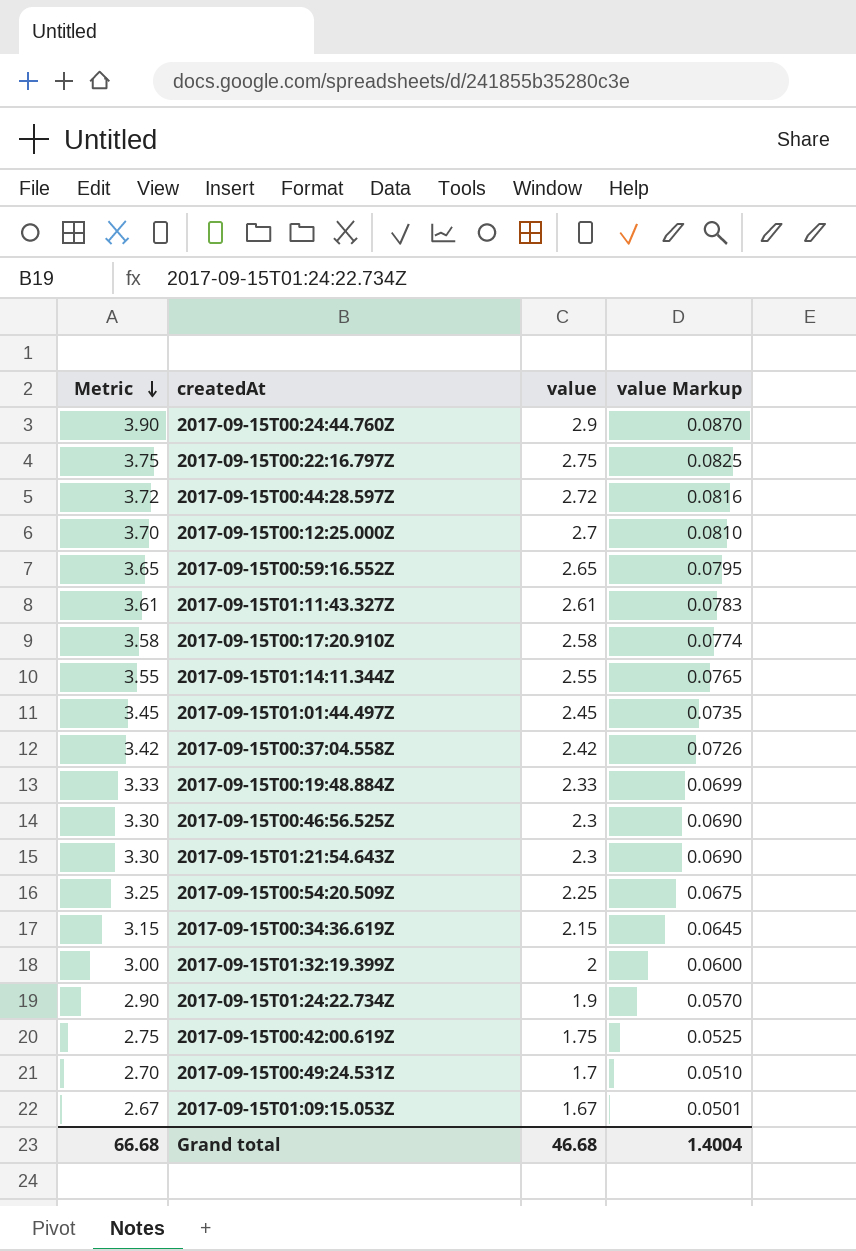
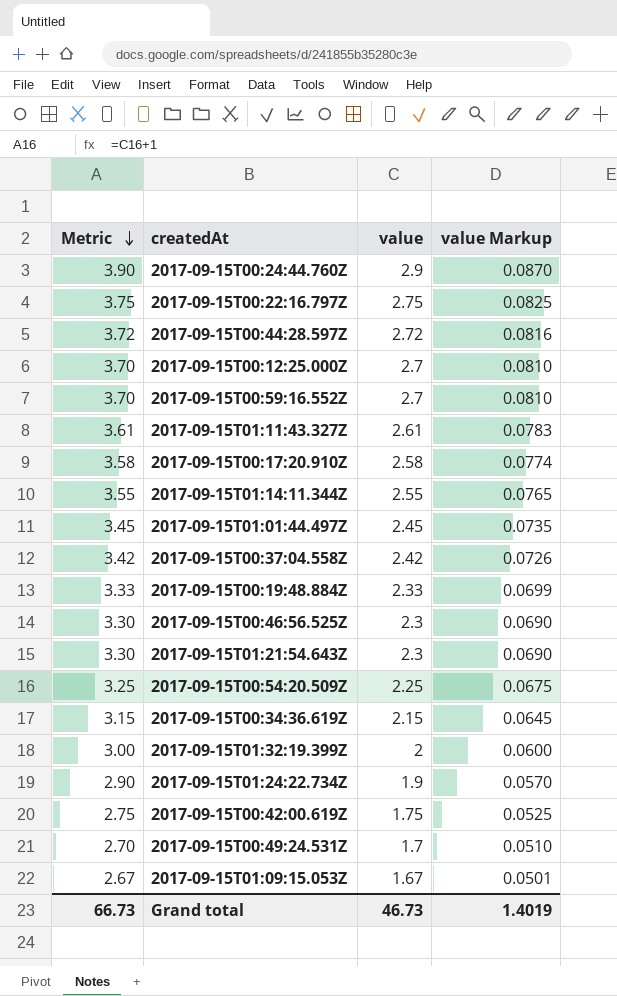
2017-09-15T00:59:16.552Z | Metric: 3.65 -> 3.70
2017-09-15T00:59:16.552Z | value: 2.65 -> 2.7
2017-09-15T00:59:16.552Z | value Markup: 0.0795 -> 0.0810
Grand total | Metric: 66.68 -> 66.73
Grand total | value: 46.68 -> 46.73
Grand total | value Markup: 1.4004 -> 1.4019

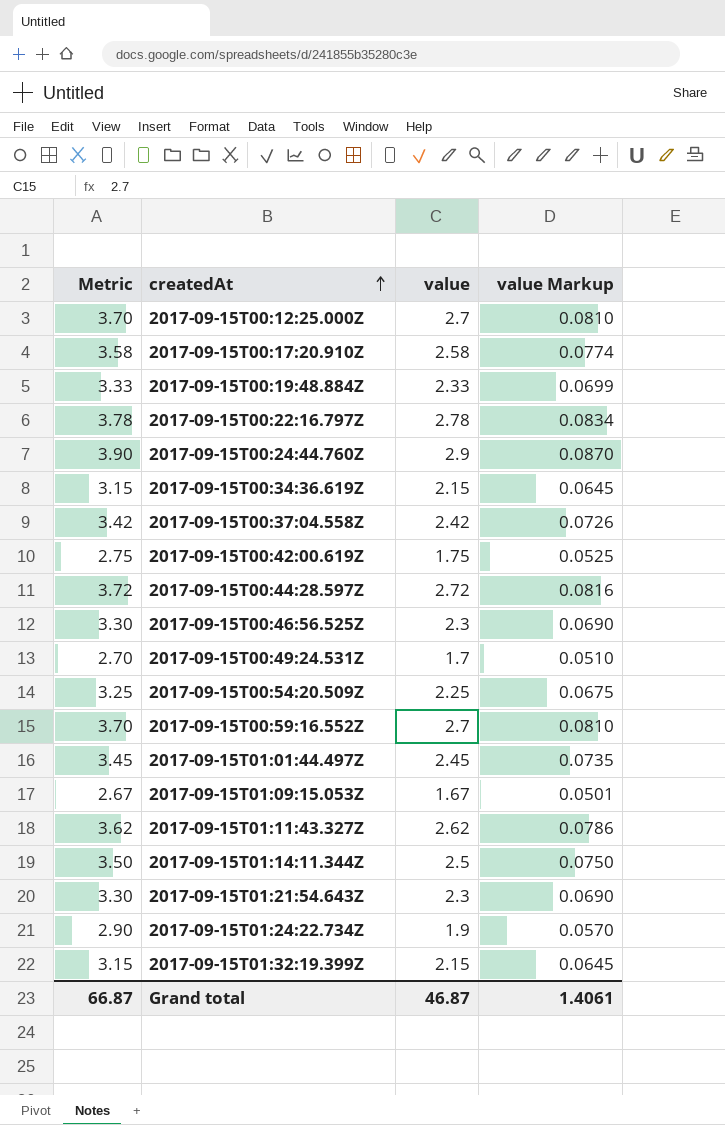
row order: Metric descending -> createdAt ascending
2017-09-15T00:22:16.797Z | Metric: 3.75 -> 3.78
2017-09-15T00:22:16.797Z | value: 2.75 -> 2.78
2017-09-15T00:22:16.797Z | value Markup: 0.0825 -> 0.0834
2017-09-15T01:11:43.327Z | Metric: 3.61 -> 3.62
2017-09-15T01:11:43.327Z | value: 2.61 -> 2.62
2017-09-15T01:11:43.327Z | value Markup: 0.0783 -> 0.0786
2017-09-15T01:14:11.344Z | Metric: 3.55 -> 3.50
2017-09-15T01:14:11.344Z | value: 2.55 -> 2.5
2017-09-15T01:14:11.344Z | value Markup: 0.0765 -> 0.0750
2017-09-15T01:32:19.399Z | Metric: 3.00 -> 3.15
2017-09-15T01:32:19.399Z | value: 2 -> 2.15
2017-09-15T01:32:19.399Z | value Markup: 0.0600 -> 0.0645
Grand total | Metric: 66.73 -> 66.87
Grand total | value: 46.73 -> 46.87
Grand total | value Markup: 1.4019 -> 1.4061

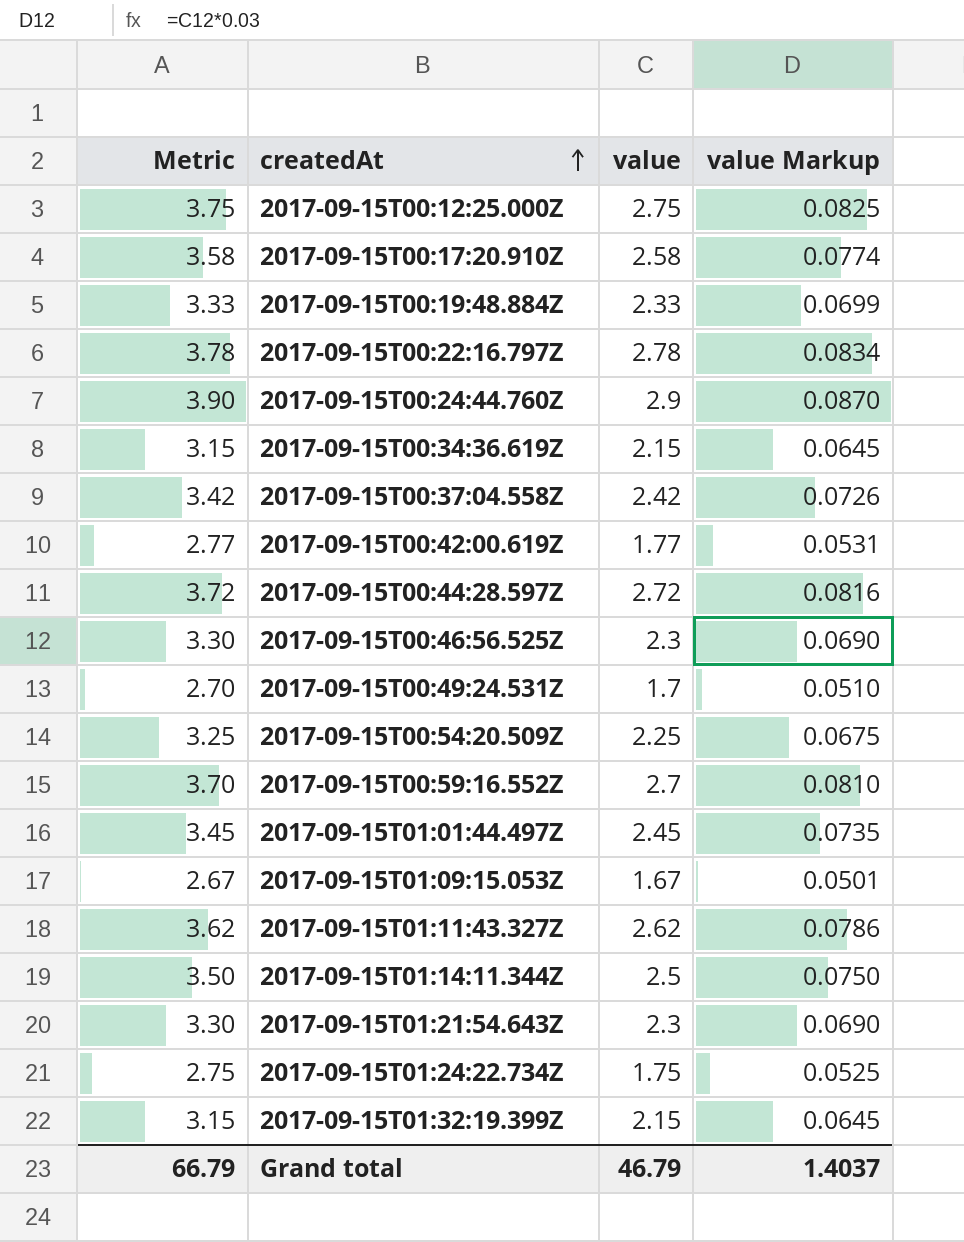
2017-09-15T00:12:25.000Z | Metric: 3.70 -> 3.75
2017-09-15T00:12:25.000Z | value: 2.7 -> 2.75
2017-09-15T00:12:25.000Z | value Markup: 0.0810 -> 0.0825
2017-09-15T00:42:00.619Z | Metric: 2.75 -> 2.77
2017-09-15T00:42:00.619Z | value: 1.75 -> 1.77
2017-09-15T00:42:00.619Z | value Markup: 0.0525 -> 0.0531
2017-09-15T01:24:22.734Z | Metric: 2.90 -> 2.75
2017-09-15T01:24:22.734Z | value: 1.9 -> 1.75
2017-09-15T01:24:22.734Z | value Markup: 0.0570 -> 0.0525
Grand total | Metric: 66.87 -> 66.79
Grand total | value: 46.87 -> 46.79
Grand total | value Markup: 1.4061 -> 1.4037

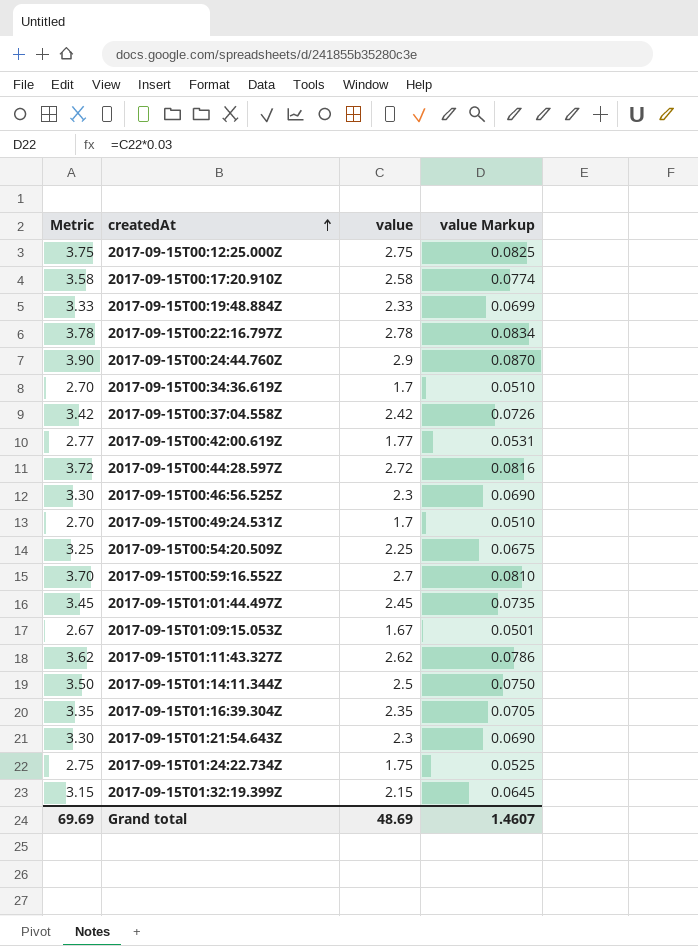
2017-09-15T00:34:36.619Z | Metric: 3.15 -> 2.70
2017-09-15T00:34:36.619Z | value: 2.15 -> 1.7
2017-09-15T00:34:36.619Z | value Markup: 0.0645 -> 0.0510
row 2017-09-15T01:16:39.304Z: none -> 3.35 | 2.35 | 0.0705
Grand total | Metric: 66.79 -> 69.69
Grand total | value: 46.79 -> 48.69
Grand total | value Markup: 1.4037 -> 1.4607

